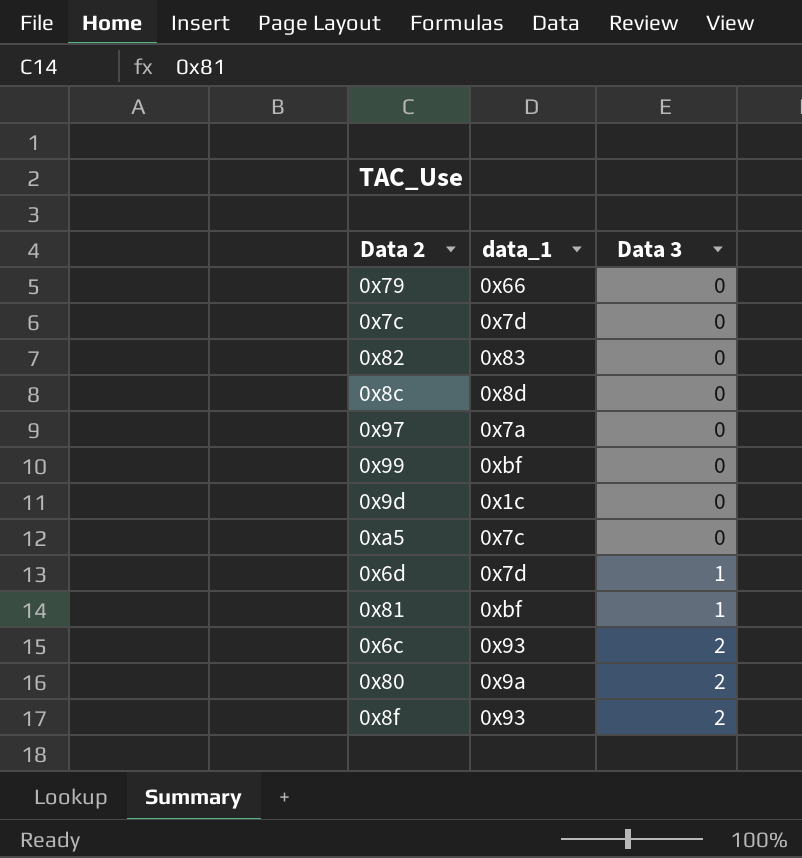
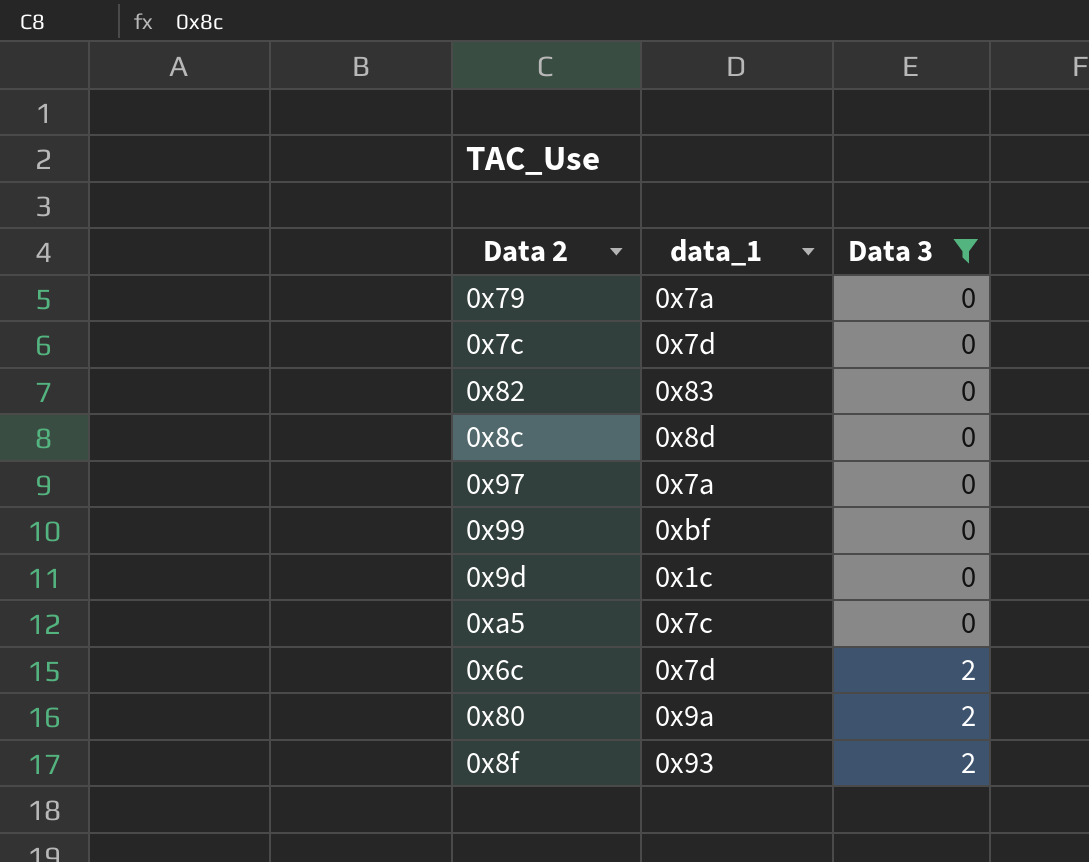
filter: none -> Data 3 != 1
0x79 | data_1: 0x66 -> 0x7a
0x6c | data_1: 0x93 -> 0x7d

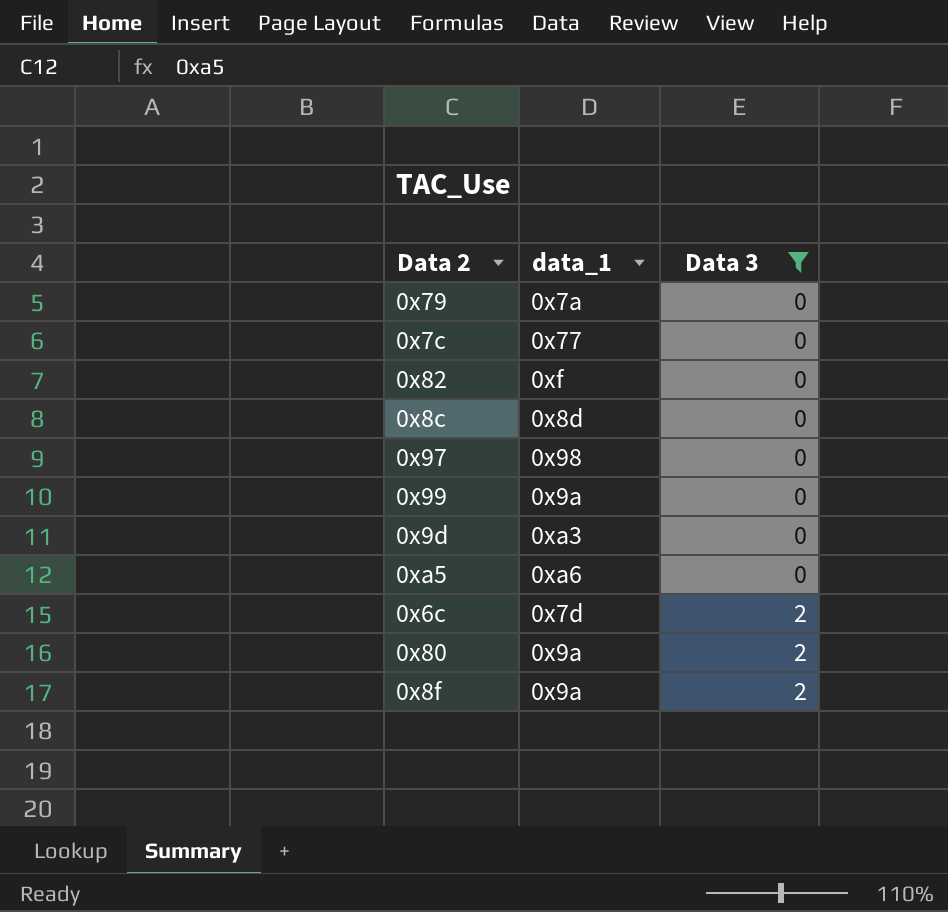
0x7c | data_1: 0x7d -> 0x77
0x82 | data_1: 0x83 -> 0xf
0x97 | data_1: 0x7a -> 0x98
0x99 | data_1: 0xbf -> 0x9a
0x9d | data_1: 0x1c -> 0xa3
0xa5 | data_1: 0x7c -> 0xa6
0x8f | data_1: 0x93 -> 0x9a

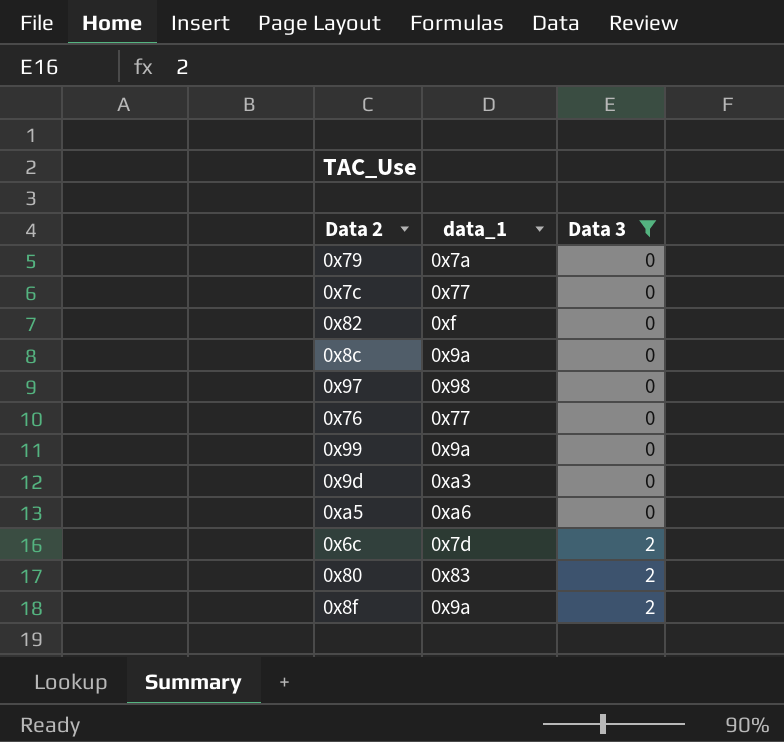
0x8c | data_1: 0x8d -> 0x9a
row 0x76: none -> 0x77 | 0
0x80 | data_1: 0x9a -> 0x83

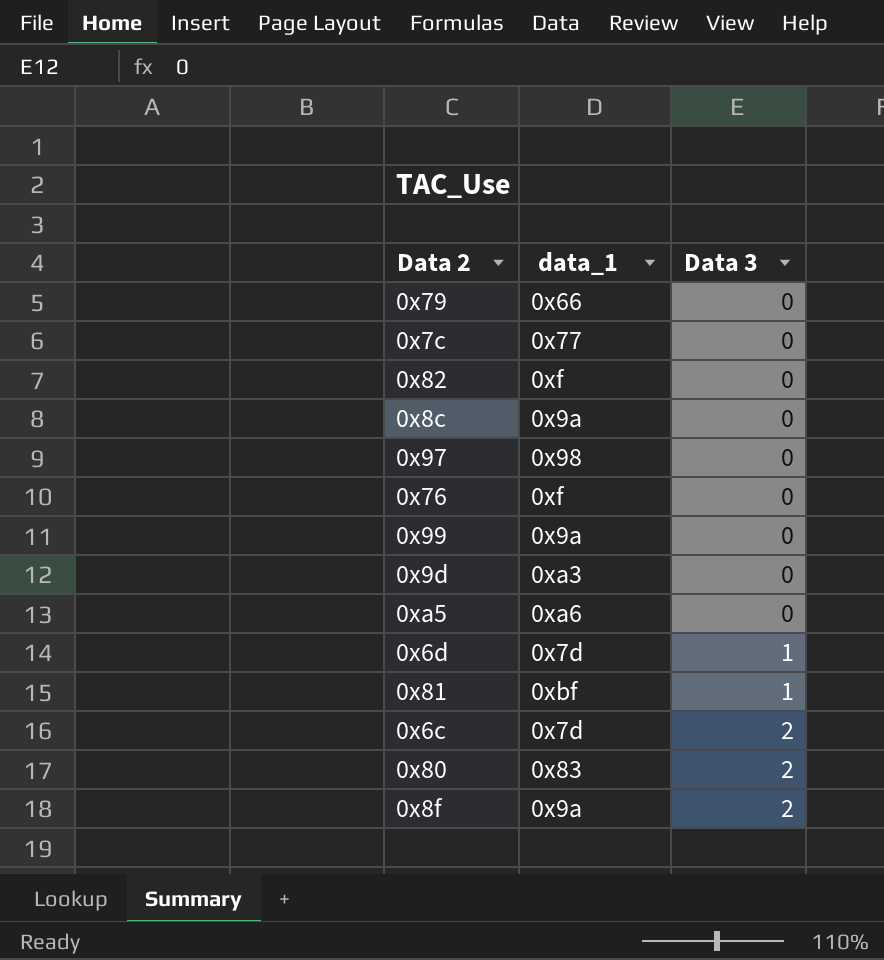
filter: Data 3 != 1 -> none
0x79 | data_1: 0x7a -> 0x66
0x76 | data_1: 0x77 -> 0xf

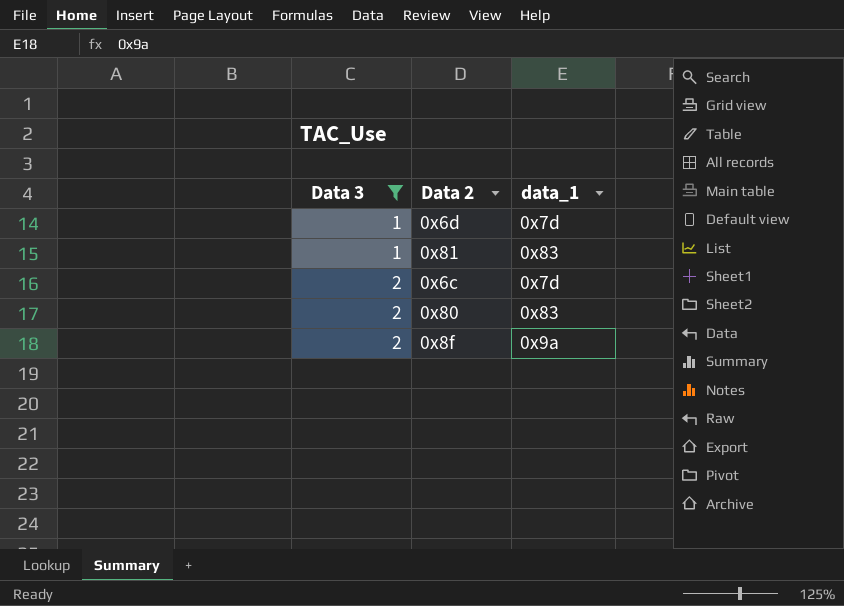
filter: none -> Data 3 != 0
column Data 3 | position: 3 -> 1
0x81 | data_1: 0xbf -> 0x83

